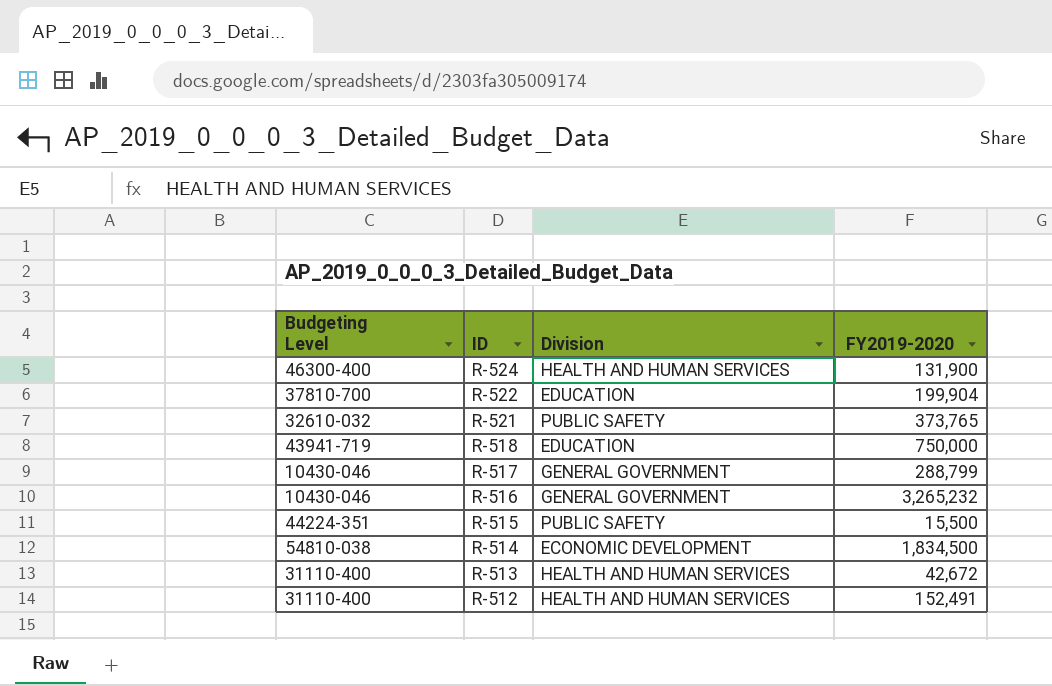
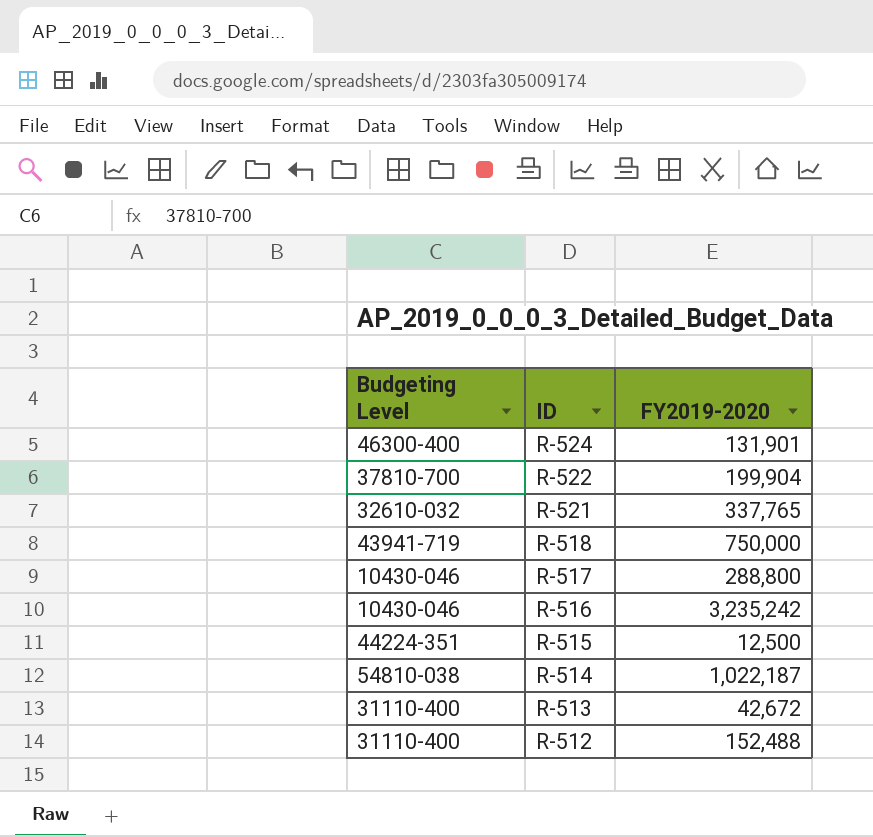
column Division | position: 3 -> none
R-524 | FY2019-2020: 131,900 -> 131,901
R-521 | FY2019-2020: 373,765 -> 337,765
R-517 | FY2019-2020: 288,799 -> 288,800
R-516 | FY2019-2020: 3,265,232 -> 3,235,242
R-515 | FY2019-2020: 15,500 -> 12,500
R-514 | FY2019-2020: 1,834,500 -> 1,022,187
R-512 | FY2019-2020: 152,491 -> 152,488

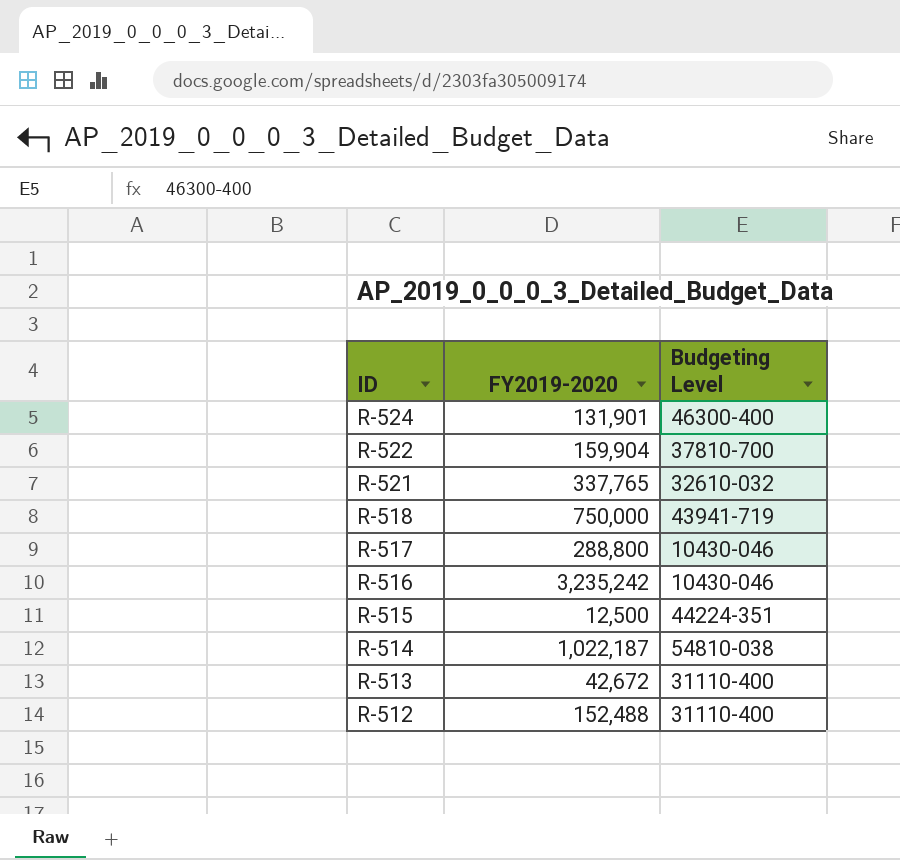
column Budgeting Level | position: 1 -> 3
R-522 | FY2019-2020: 199,904 -> 159,904

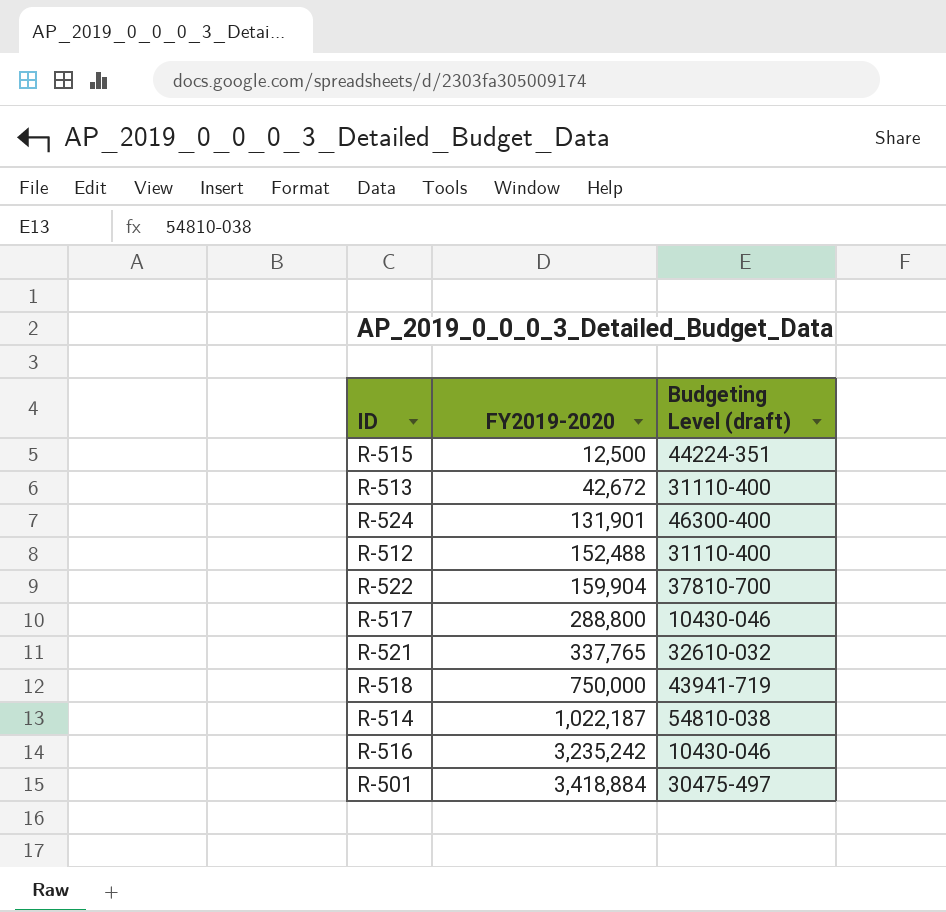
row order: ID descending -> FY2019-2020 ascending
column name: Budgeting Level -> Budgeting Level (draft)
row R-501: none -> 3,418,884 | 30475-497

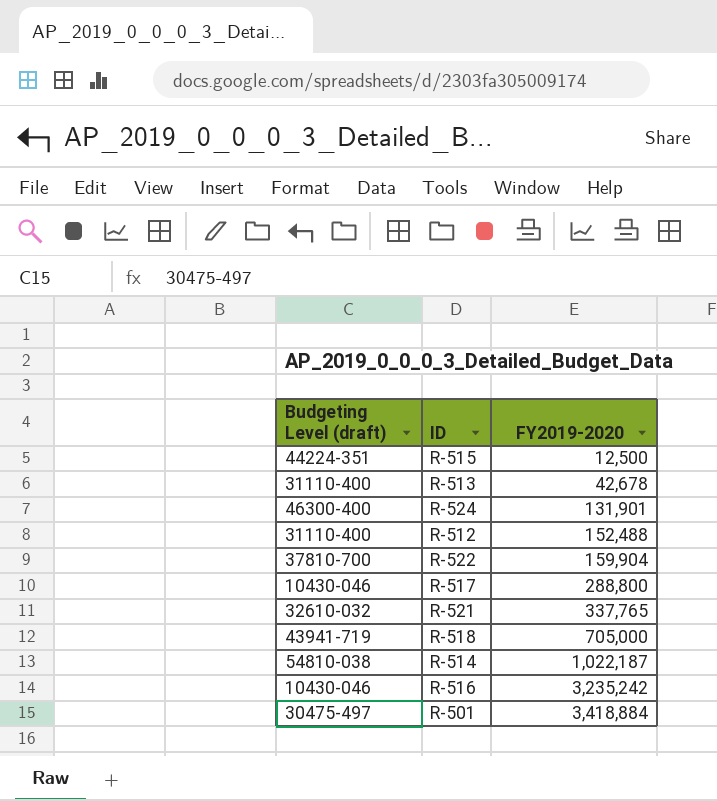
column Budgeting Level (draft) | position: 3 -> 1
R-513 | FY2019-2020: 42,672 -> 42,678
R-518 | FY2019-2020: 750,000 -> 705,000

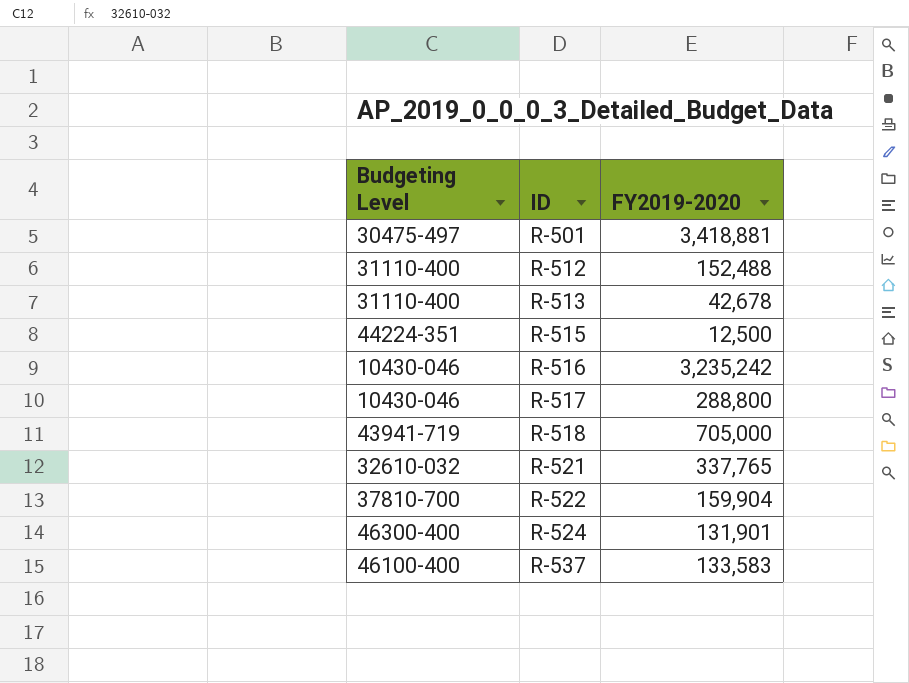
row order: FY2019-2020 ascending -> ID ascending
column name: Budgeting Level (draft) -> Budgeting Level
row R-514: 54810-038 | 1,022,187 -> none
R-501 | FY2019-2020: 3,418,884 -> 3,418,881
row R-537: none -> 46100-400 | 133,583

